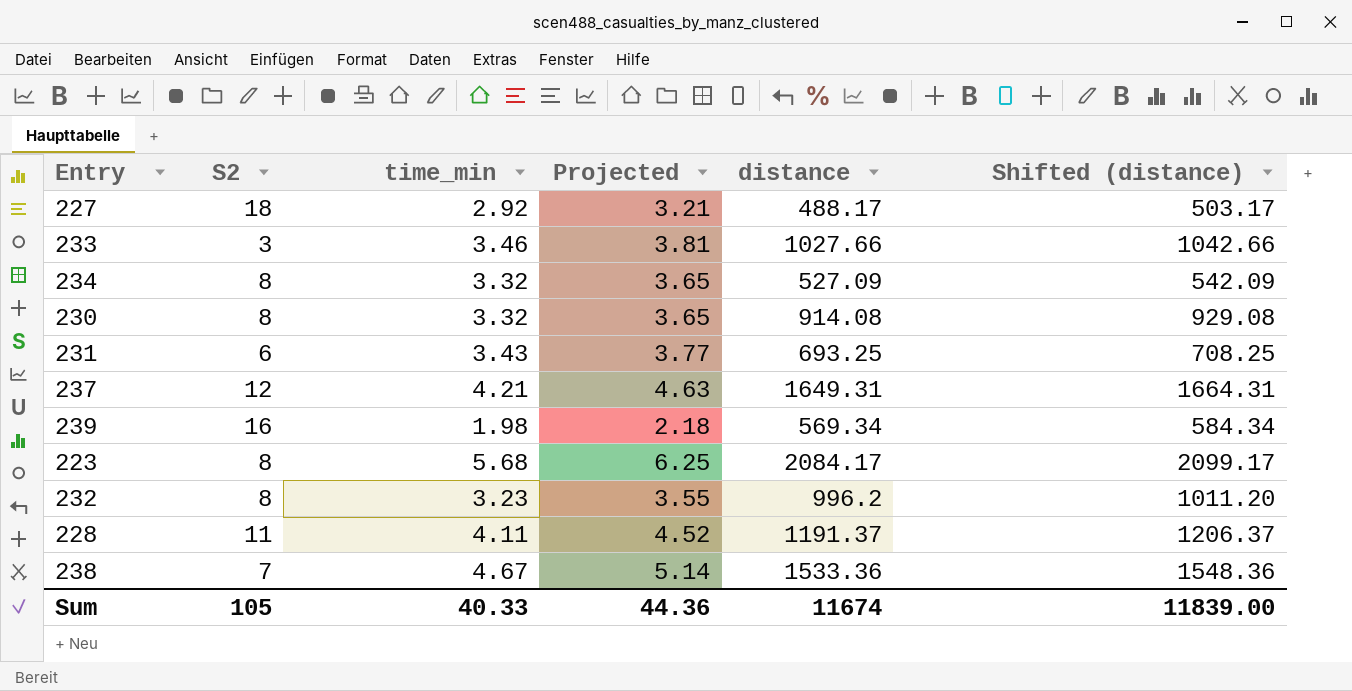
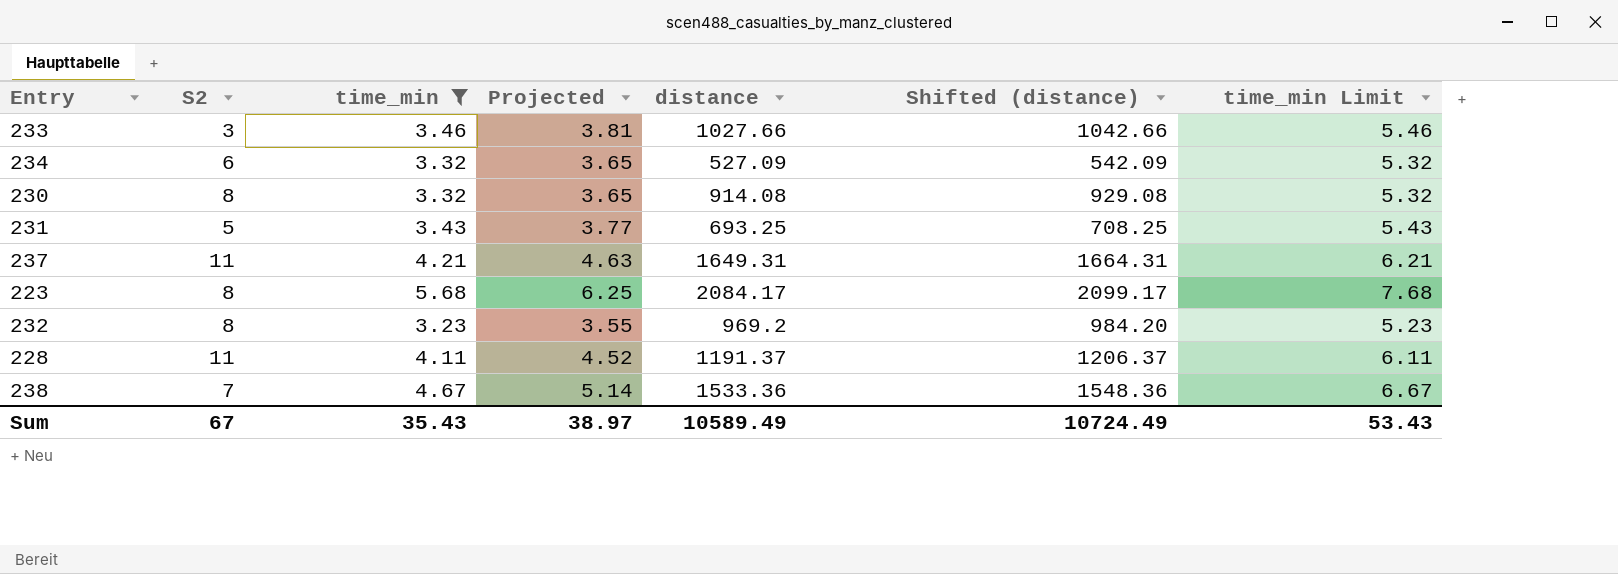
filter: none -> time_min >= 3.23
column time_min Limit | formula: none -> [time_min] + 2
234 | S2: 8 -> 6
231 | S2: 6 -> 5
237 | S2: 12 -> 11
232 | distance: 996.2 -> 969.2
232 | Shifted (distance): 1011.20 -> 984.20
Sum | S2: 105 -> 67
Sum | time_min: 40.33 -> 35.43
Sum | Projected: 44.36 -> 38.97
Sum | distance: 11674 -> 10589.49
Sum | Shifted (distance): 11839.00 -> 10724.49

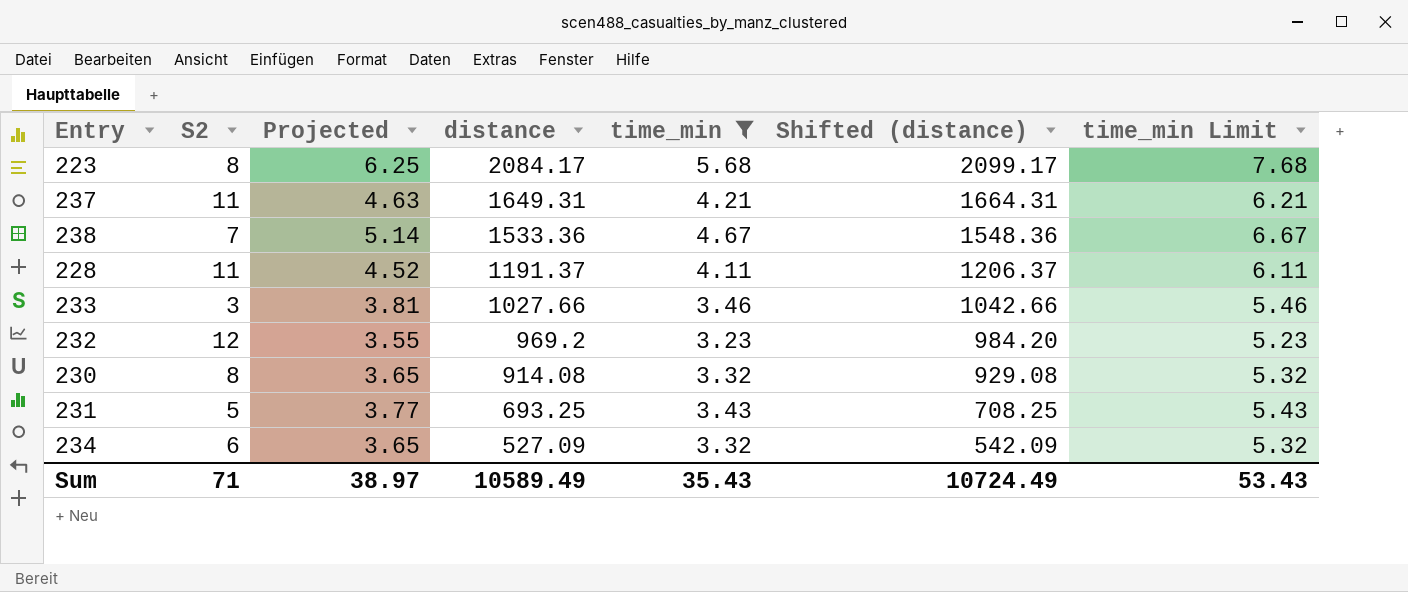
row order: none -> distance descending
column time_min | position: 3 -> 5
232 | S2: 8 -> 12
Sum | S2: 67 -> 71

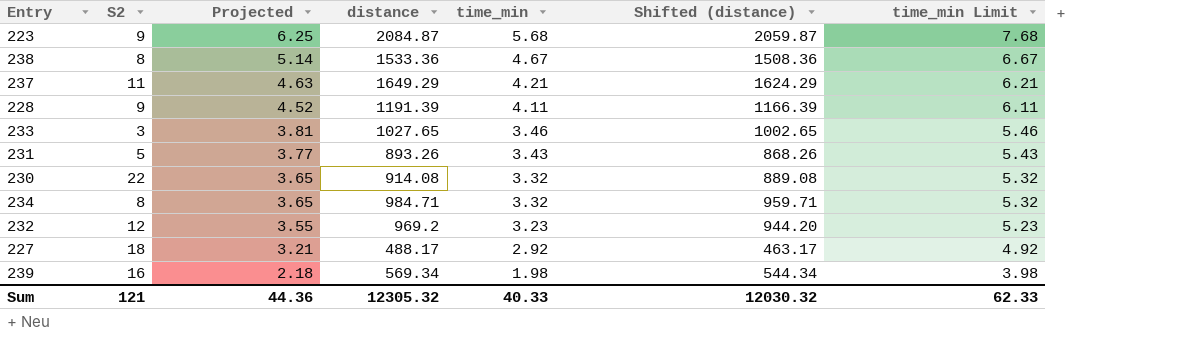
filter: time_min >= 3.23 -> none
row order: distance descending -> Projected descending
column Shifted (distance) | formula: [distance] + 15 -> [distance] - 25
223 | S2: 8 -> 9
223 | distance: 2084.17 -> 2084.87
238 | S2: 7 -> 8
237 | distance: 1649.31 -> 1649.29
228 | S2: 11 -> 9
228 | distance: 1191.37 -> 1191.39
233 | distance: 1027.66 -> 1027.65
231 | distance: 693.25 -> 893.26
230 | S2: 8 -> 22
234 | S2: 6 -> 8
234 | distance: 527.09 -> 984.71
Sum | S2: 71 -> 121
Sum | Projected: 38.97 -> 44.36
Sum | distance: 10589.49 -> 12305.32
Sum | time_min: 35.43 -> 40.33
Sum | Shifted (distance): 10724.49 -> 12030.32
Sum | time_min Limit: 53.43 -> 62.33

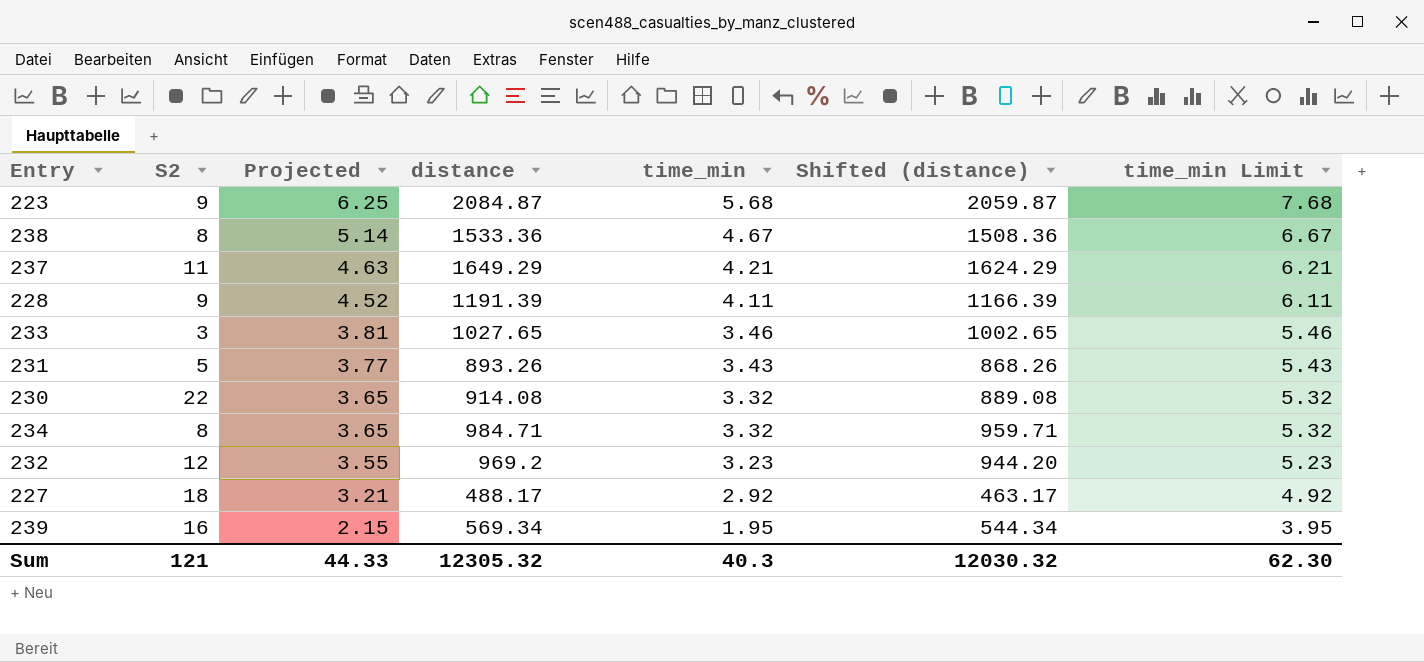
239 | Projected: 2.18 -> 2.15
239 | time_min: 1.98 -> 1.95
239 | time_min Limit: 3.98 -> 3.95
Sum | Projected: 44.36 -> 44.33
Sum | time_min: 40.33 -> 40.3
Sum | time_min Limit: 62.33 -> 62.30

